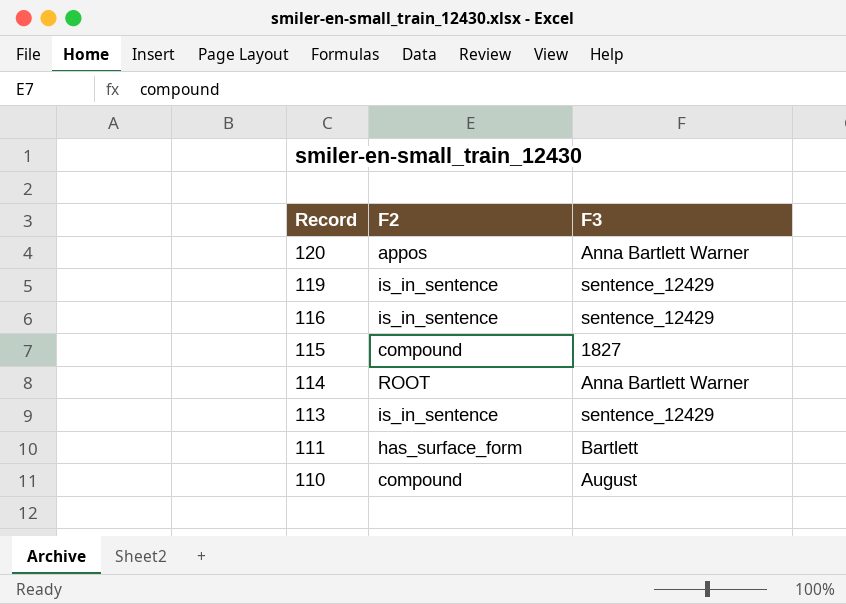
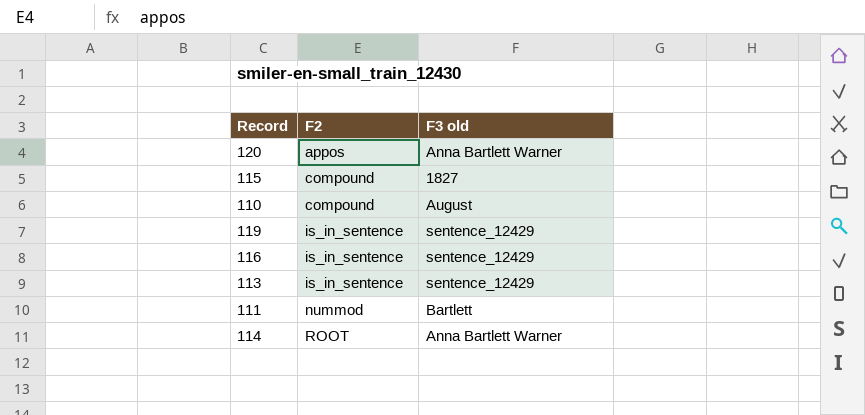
row order: Record descending -> F2 ascending
column name: F3 -> F3 old
111 | F2: has_surface_form -> nummod

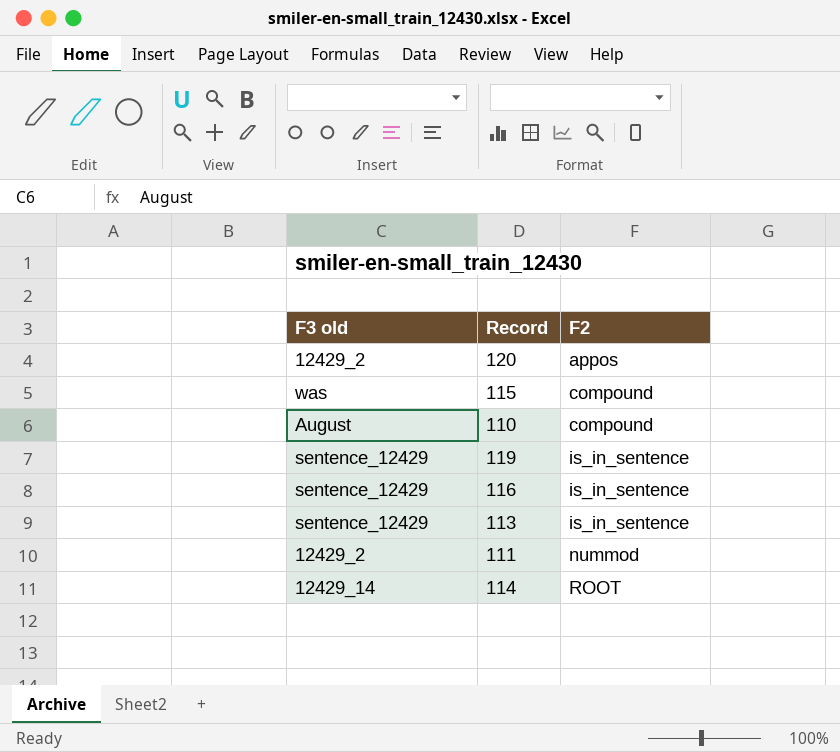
column F3 old | position: 3 -> 1
120 | F3 old: Anna Bartlett Warner -> 12429_2
115 | F3 old: 1827 -> was
111 | F3 old: Bartlett -> 12429_2
114 | F3 old: Anna Bartlett Warner -> 12429_14

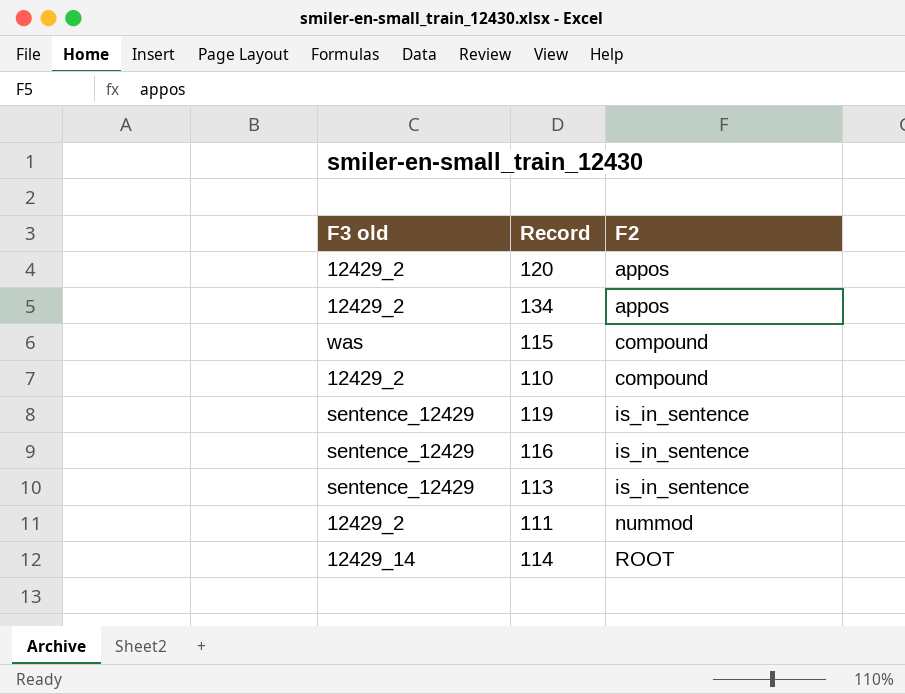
row 134: none -> 12429_2 | appos
110 | F3 old: August -> 12429_2

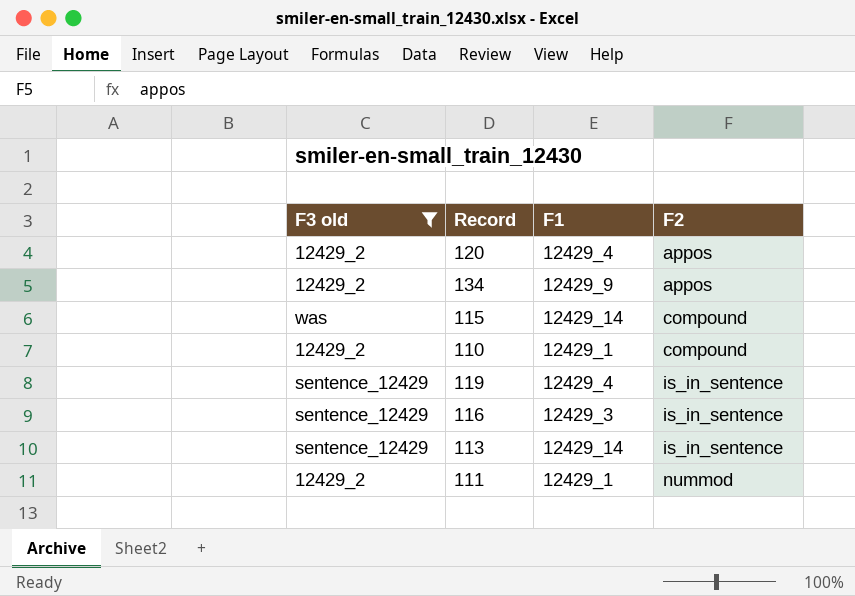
filter: none -> F3 old != 12429_14
column F1 | position: none -> 3

